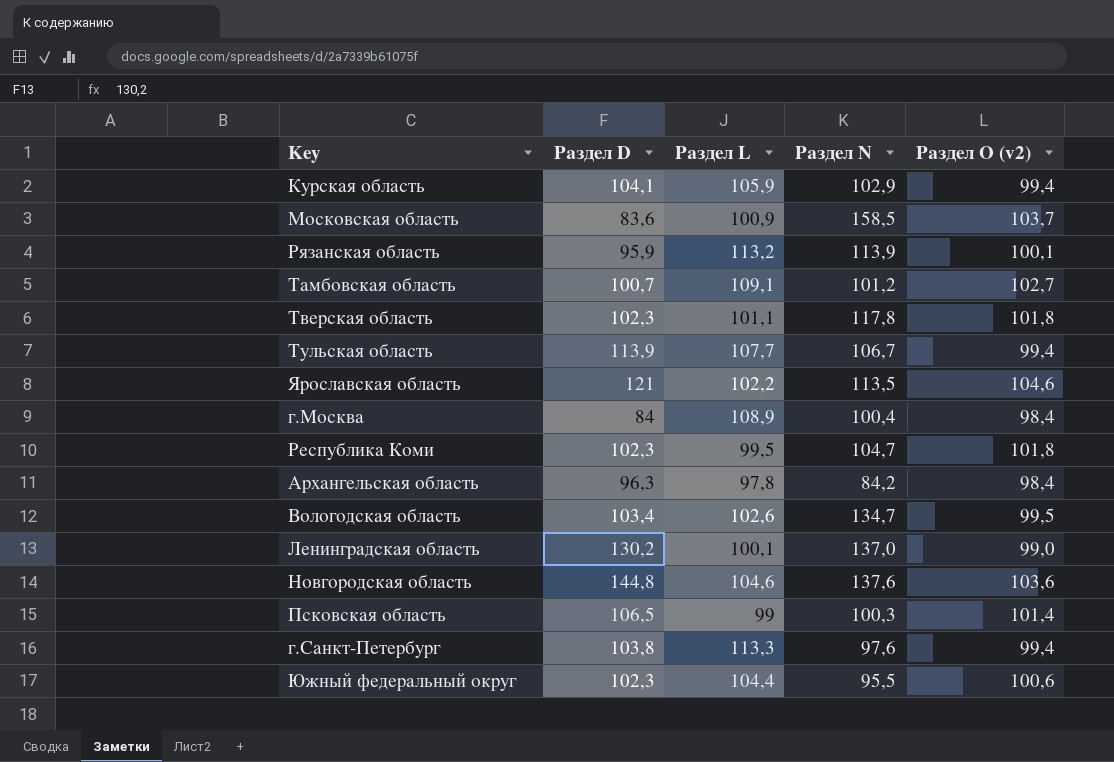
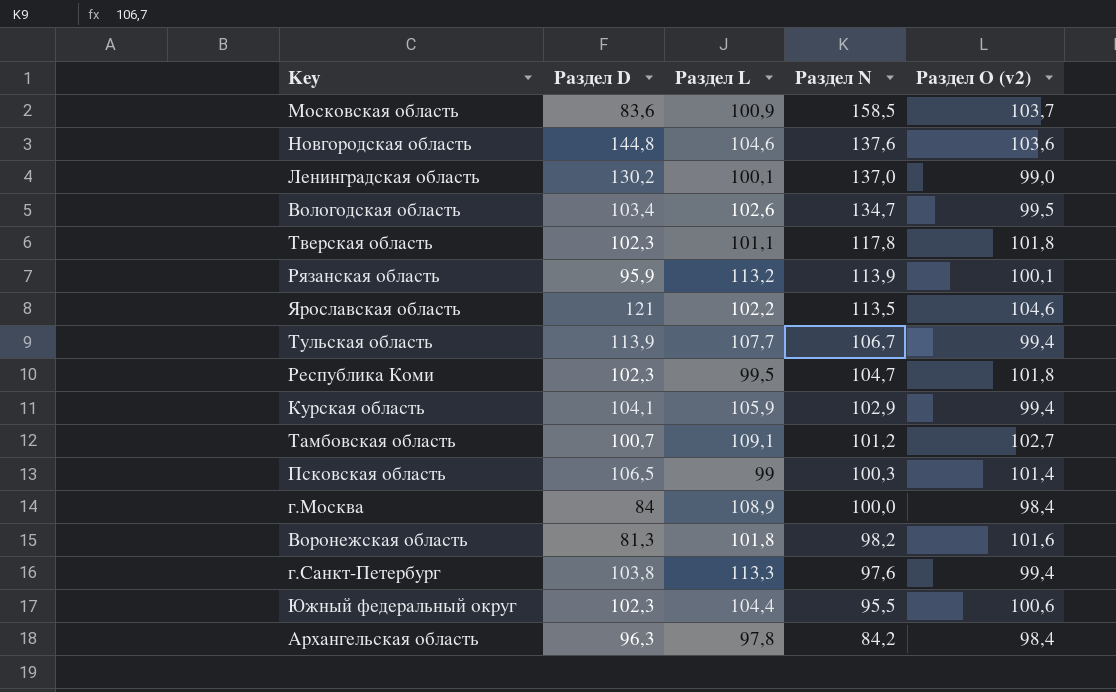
row order: none -> Раздел N descending
г.Москва | Раздел N: 100,4 -> 100,0
row Воронежская область: none -> 81,3 | 101,8 | 98,2 | 101,6

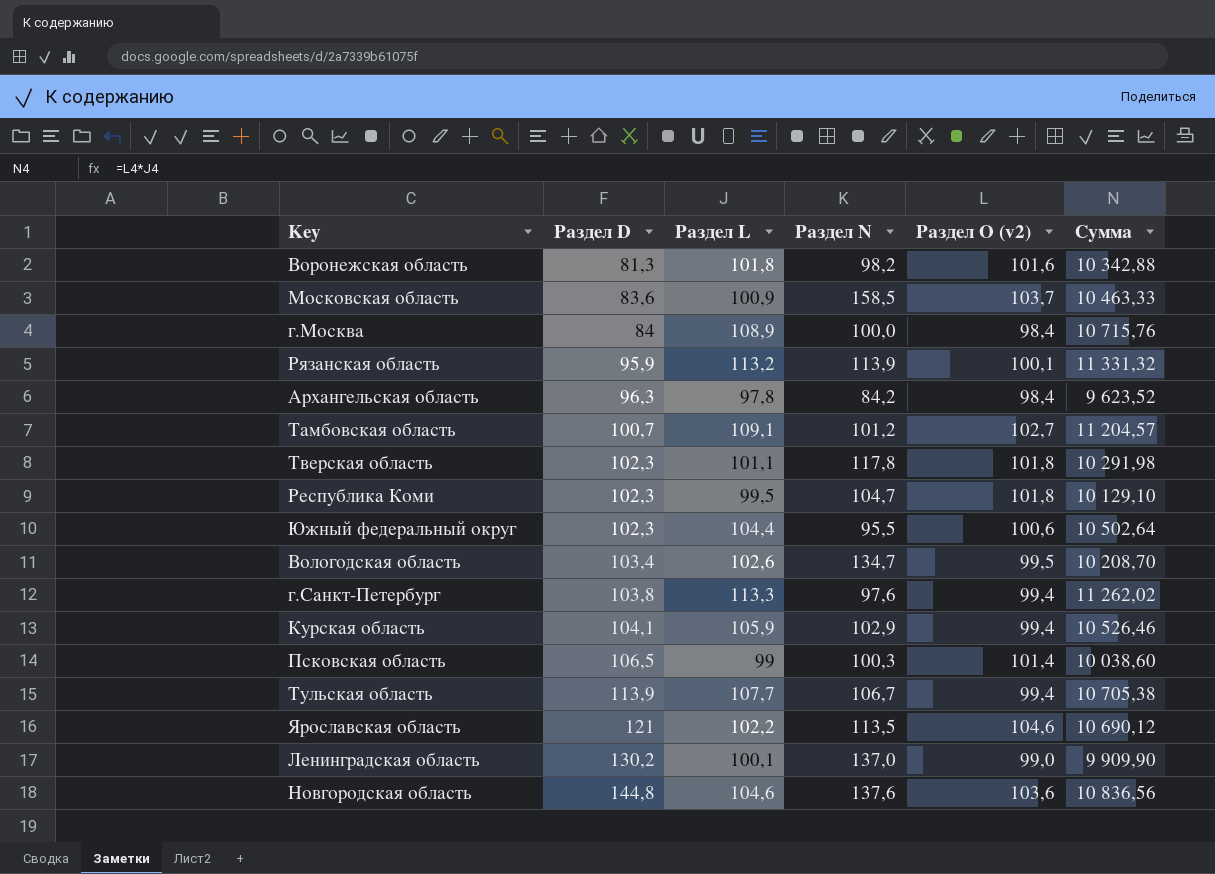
row order: Раздел N descending -> Раздел D ascending
column Сумма | formula: none -> [Раздел L] * [Раздел О (v2)]

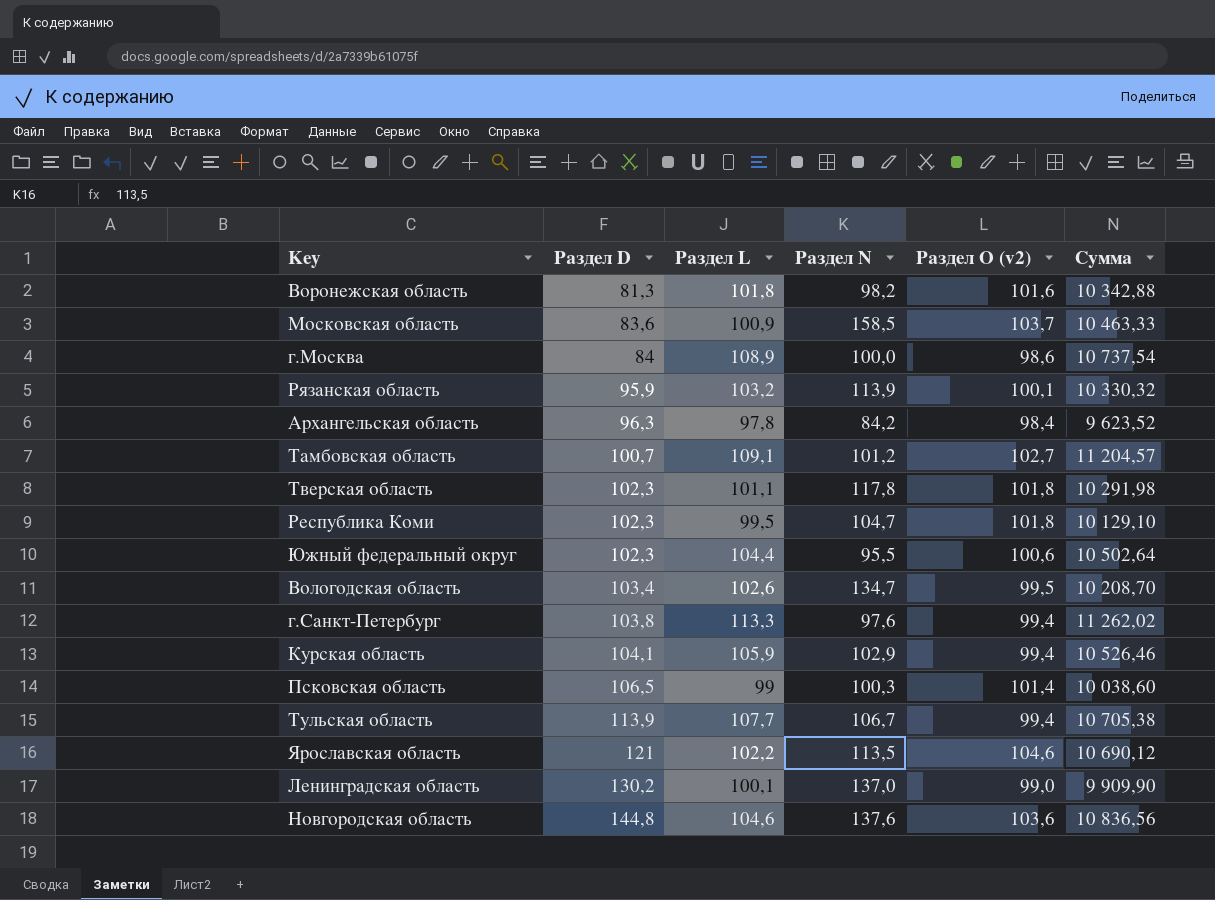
г.Москва | Раздел О (v2): 98,4 -> 98,6
г.Москва | Сумма: 10 715,76 -> 10 737,54
Рязанская область | Раздел L: 113,2 -> 103,2
Рязанская область | Сумма: 11 331,32 -> 10 330,32

